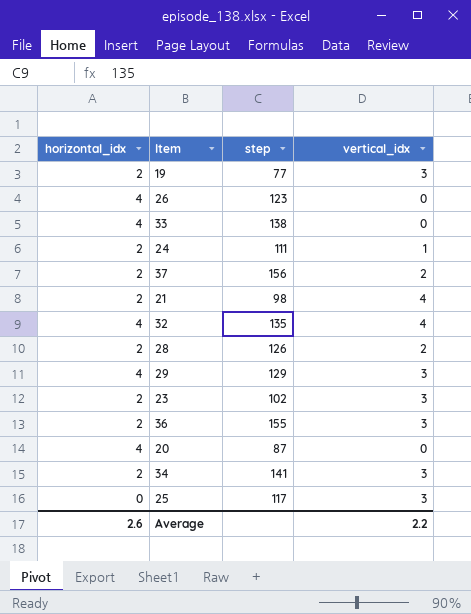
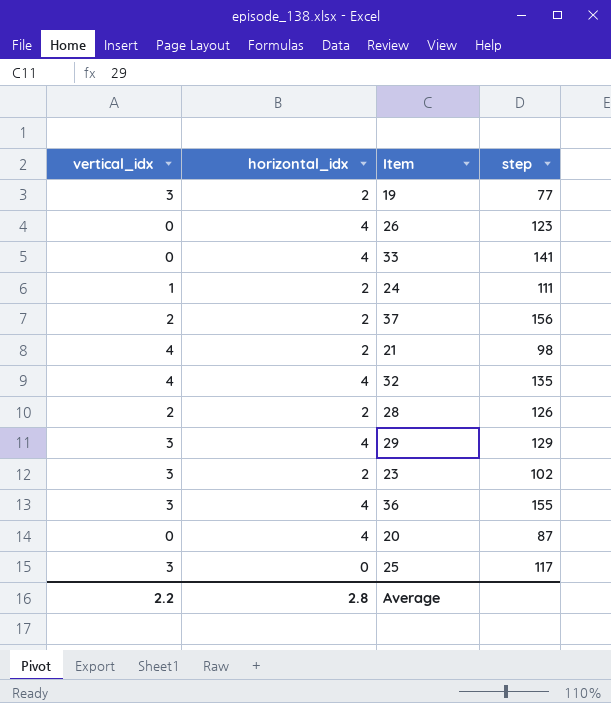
column vertical_idx | position: 4 -> 1
row 34: 2 | 141 | 3 -> none
33 | step: 138 -> 141
36 | horizontal_idx: 2 -> 4
Average | horizontal_idx: 2.6 -> 2.8

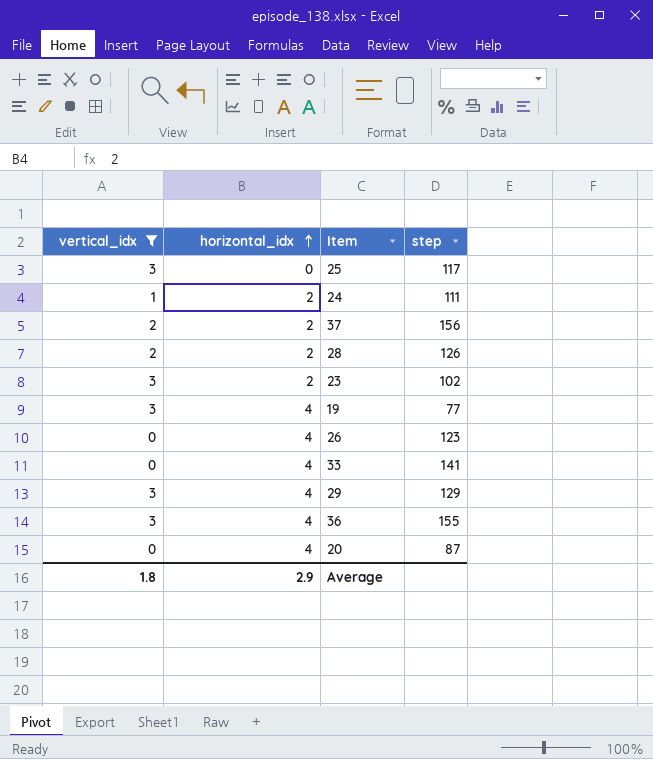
filter: none -> vertical_idx != 4
row order: none -> horizontal_idx ascending
19 | horizontal_idx: 2 -> 4
Average | vertical_idx: 2.2 -> 1.8
Average | horizontal_idx: 2.8 -> 2.9

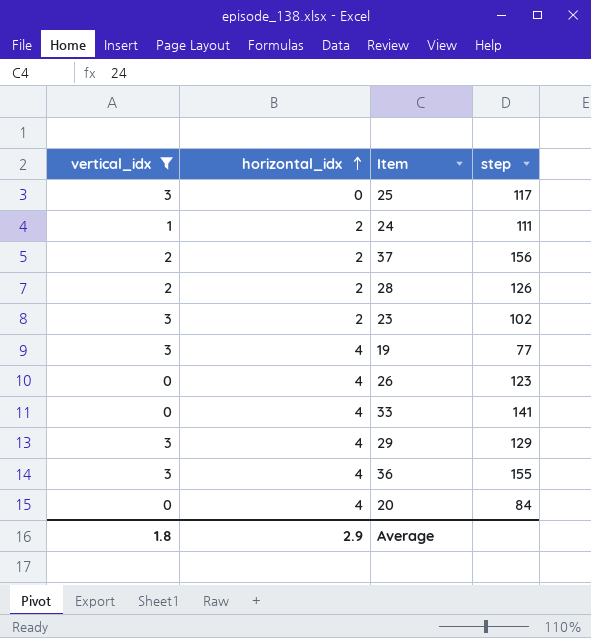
20 | step: 87 -> 84

